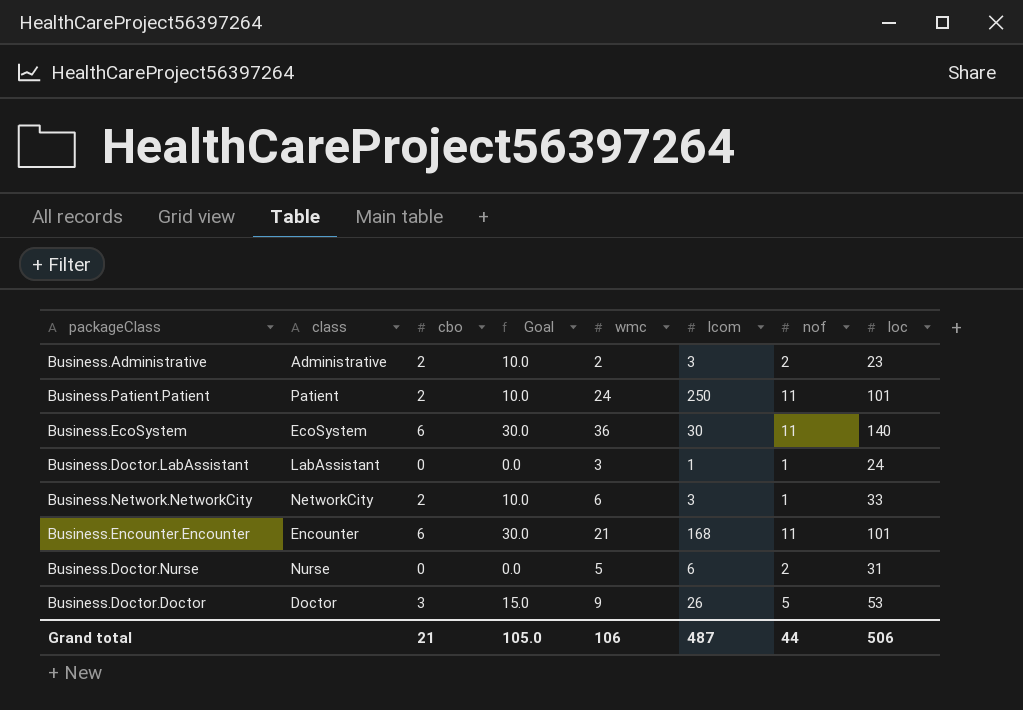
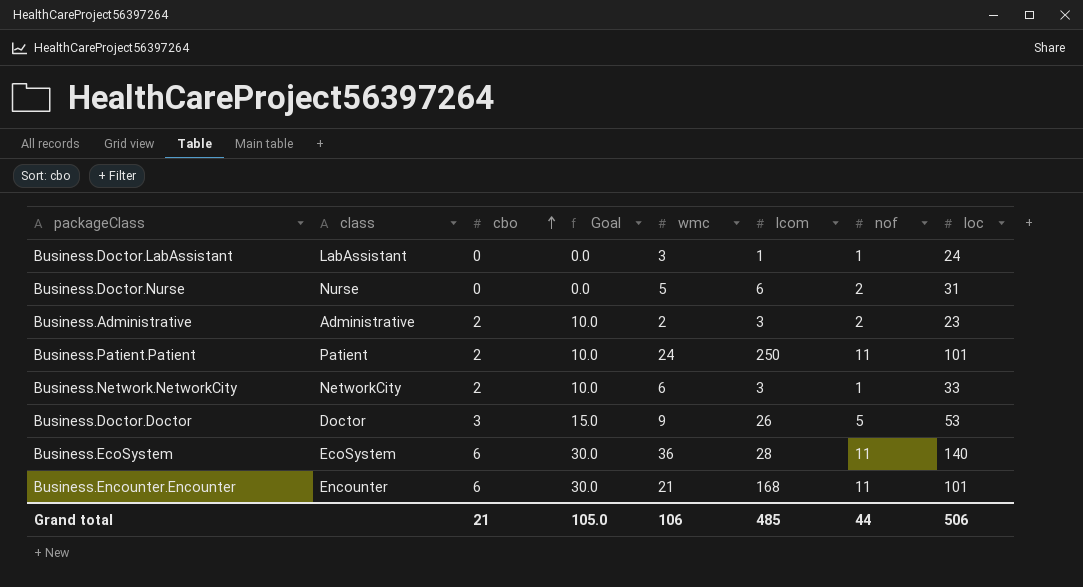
row order: none -> cbo ascending
Business.EcoSystem | lcom: 30 -> 28
Grand total | lcom: 487 -> 485

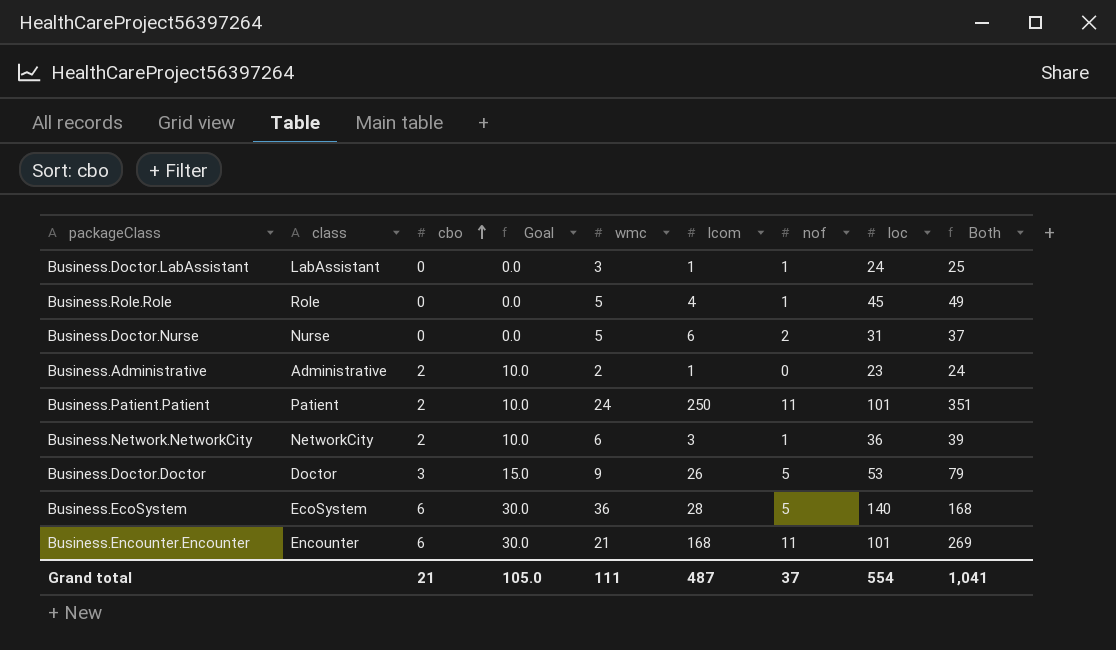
column Both | formula: none -> [lcom] + [loc]
row Business.Role.Role: none -> Role | 0 | 0.0 | 5 | 4 | 1 | 45 | 49
Business.Administrative | lcom: 3 -> 1
Business.Administrative | nof: 2 -> 0
Business.Network.NetworkCity | loc: 33 -> 36
Business.EcoSystem | nof: 11 -> 5
Grand total | wmc: 106 -> 111
Grand total | lcom: 485 -> 487
Grand total | nof: 44 -> 37
Grand total | loc: 506 -> 554

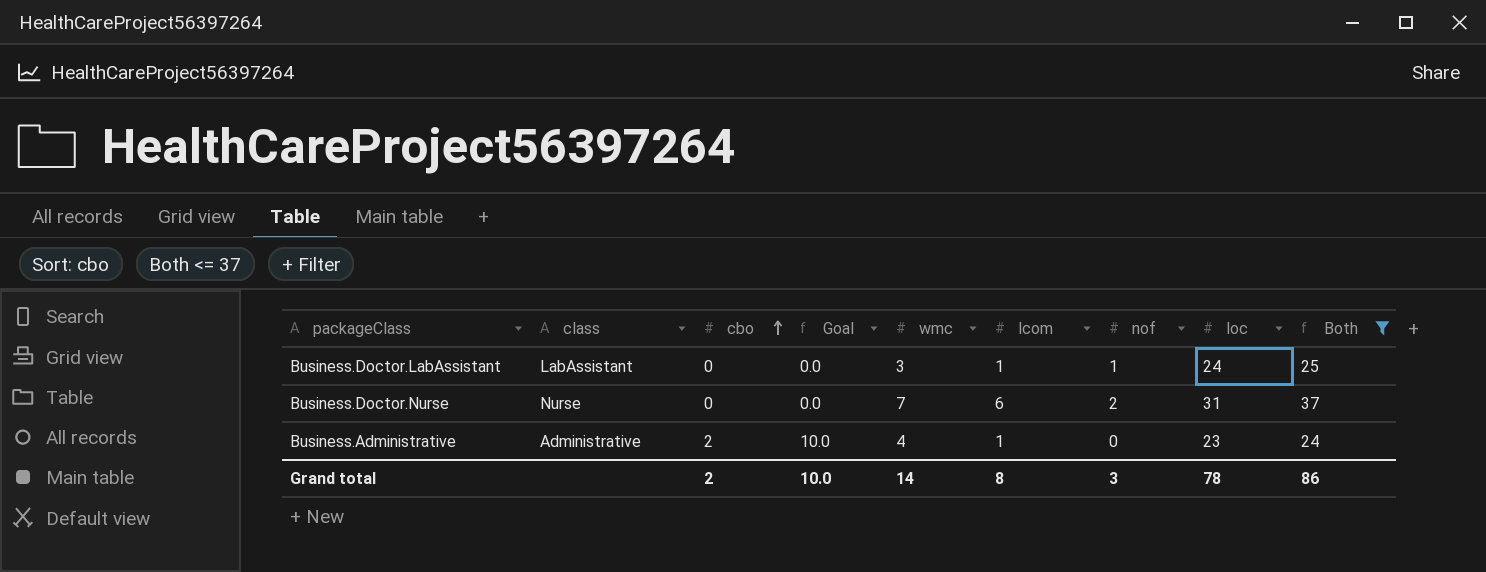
filter: none -> Both <= 37
Business.Doctor.Nurse | wmc: 5 -> 7
Business.Administrative | wmc: 2 -> 4
Grand total | cbo: 21 -> 2
Grand total | Goal: 105.0 -> 10.0
Grand total | wmc: 111 -> 14
Grand total | lcom: 487 -> 8
Grand total | nof: 37 -> 3
Grand total | loc: 554 -> 78
Grand total | Both: 1,041 -> 86

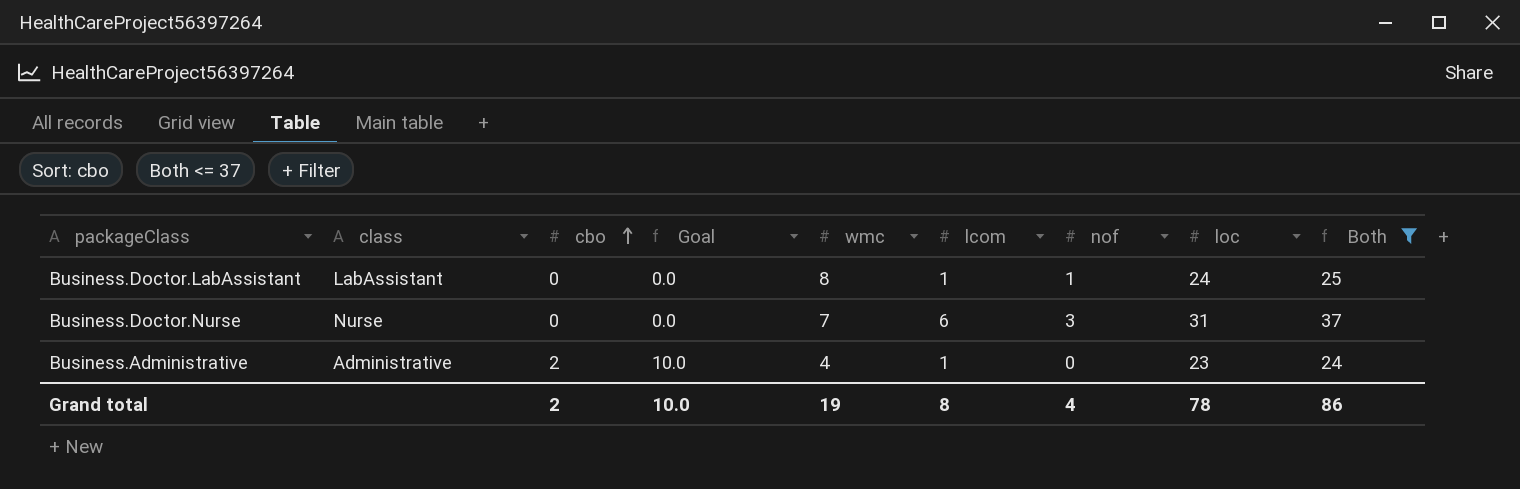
Business.Doctor.LabAssistant | wmc: 3 -> 8
Business.Doctor.Nurse | nof: 2 -> 3
Grand total | wmc: 14 -> 19
Grand total | nof: 3 -> 4

